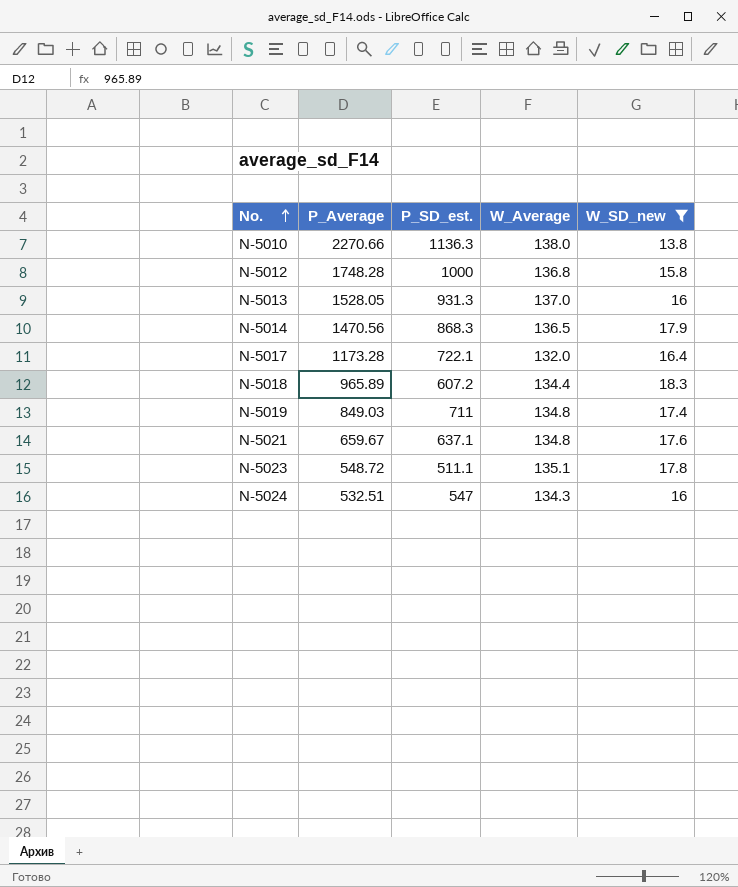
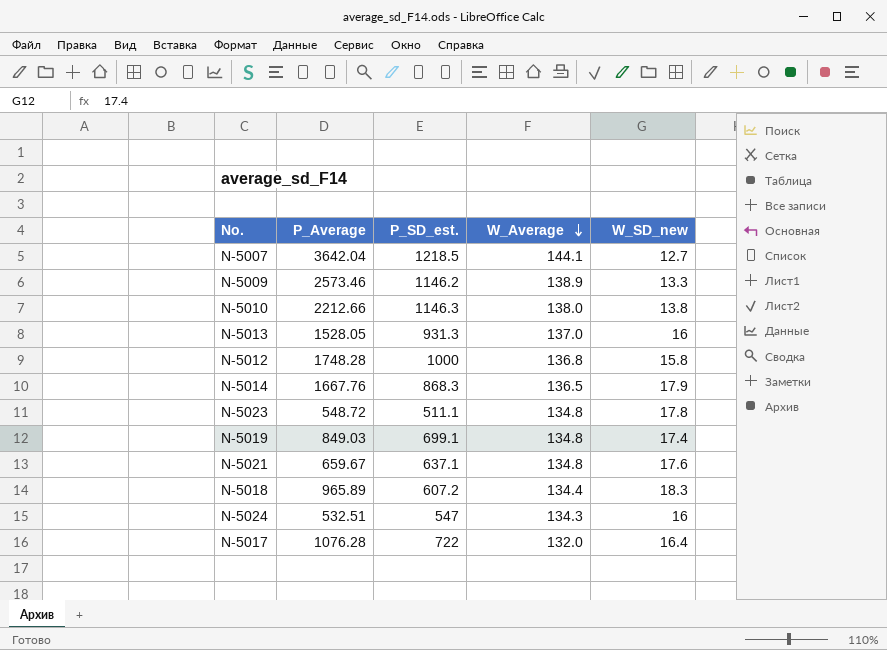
filter: W_SD_new >= 13.8 -> none
row order: No. ascending -> W_Average descending
N-5010 | P_Average: 2270.66 -> 2212.66
N-5010 | P_SD_est.: 1136.3 -> 1146.3
N-5014 | P_Average: 1470.56 -> 1667.76
N-5023 | W_Average: 135.1 -> 134.8
N-5019 | P_SD_est.: 711 -> 699.1
N-5017 | P_Average: 1173.28 -> 1076.28
N-5017 | P_SD_est.: 722.1 -> 722

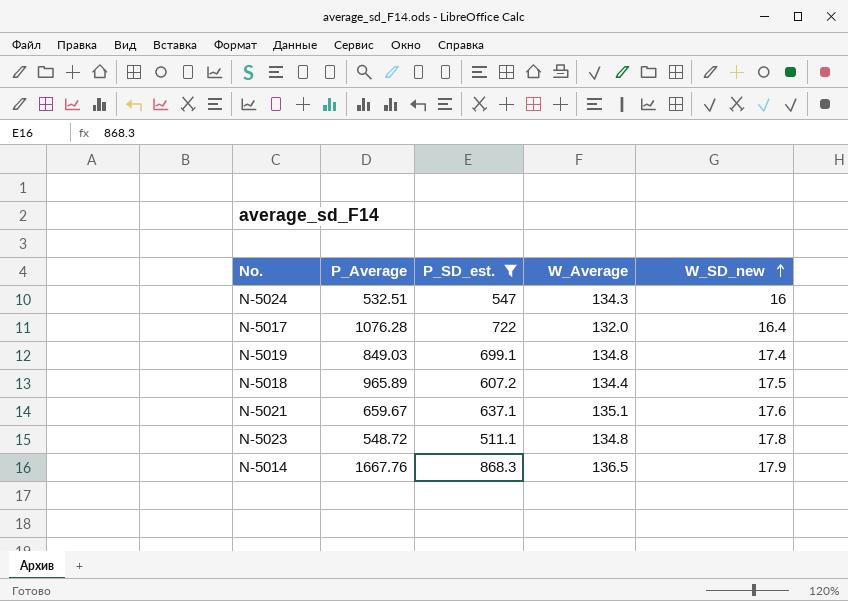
filter: none -> P_SD_est. <= 868.3
row order: W_Average descending -> W_SD_new ascending
N-5018 | W_SD_new: 18.3 -> 17.5
N-5021 | W_Average: 134.8 -> 135.1

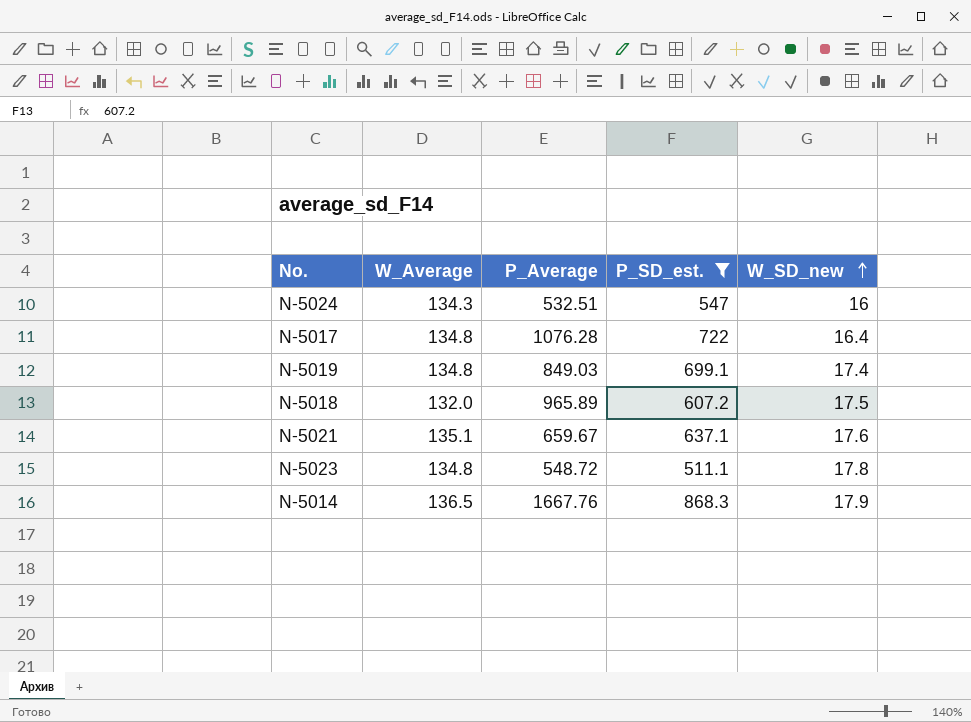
column W_Average | position: 4 -> 2
N-5017 | W_Average: 132.0 -> 134.8
N-5018 | W_Average: 134.4 -> 132.0

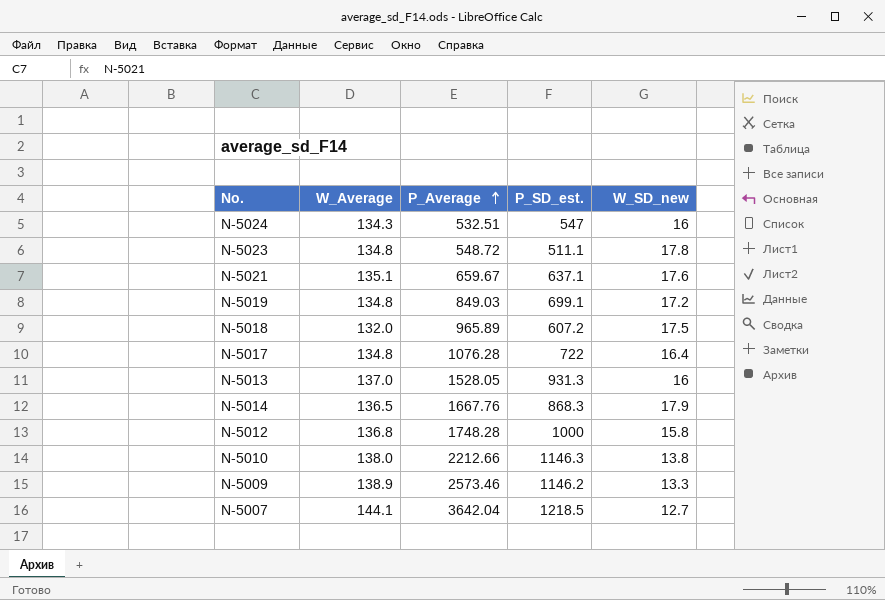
filter: P_SD_est. <= 868.3 -> none
row order: W_SD_new ascending -> P_Average ascending
N-5019 | W_SD_new: 17.4 -> 17.2

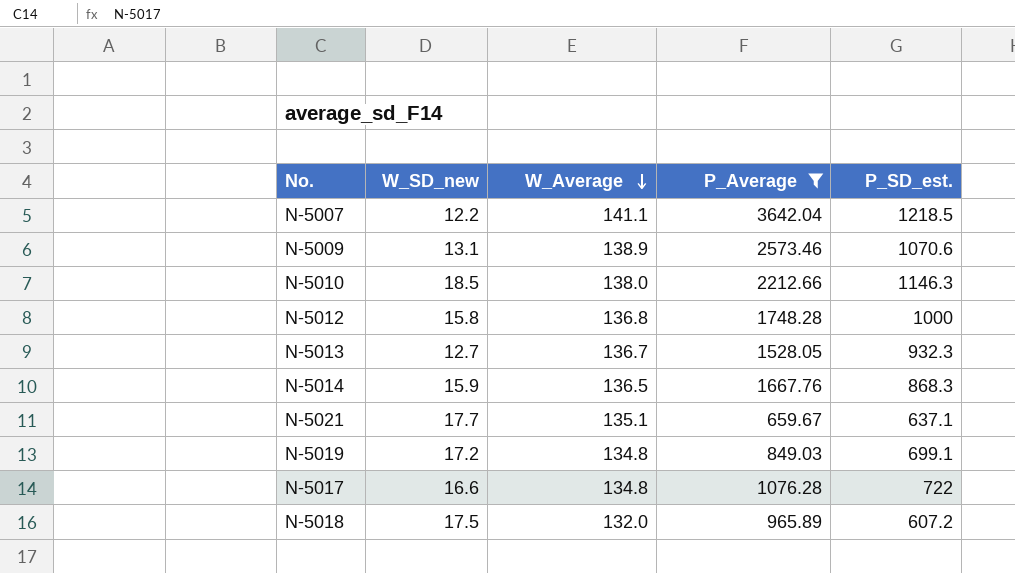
filter: none -> P_Average >= 659.67
row order: P_Average ascending -> W_Average descending
column W_SD_new | position: 5 -> 2
N-5007 | W_SD_new: 12.7 -> 12.2
N-5007 | W_Average: 144.1 -> 141.1
N-5009 | W_SD_new: 13.3 -> 13.1
N-5009 | P_SD_est.: 1146.2 -> 1070.6
N-5010 | W_SD_new: 13.8 -> 18.5
N-5013 | W_SD_new: 16 -> 12.7
N-5013 | W_Average: 137.0 -> 136.7
N-5013 | P_SD_est.: 931.3 -> 932.3
N-5014 | W_SD_new: 17.9 -> 15.9
N-5021 | W_SD_new: 17.6 -> 17.7
N-5017 | W_SD_new: 16.4 -> 16.6

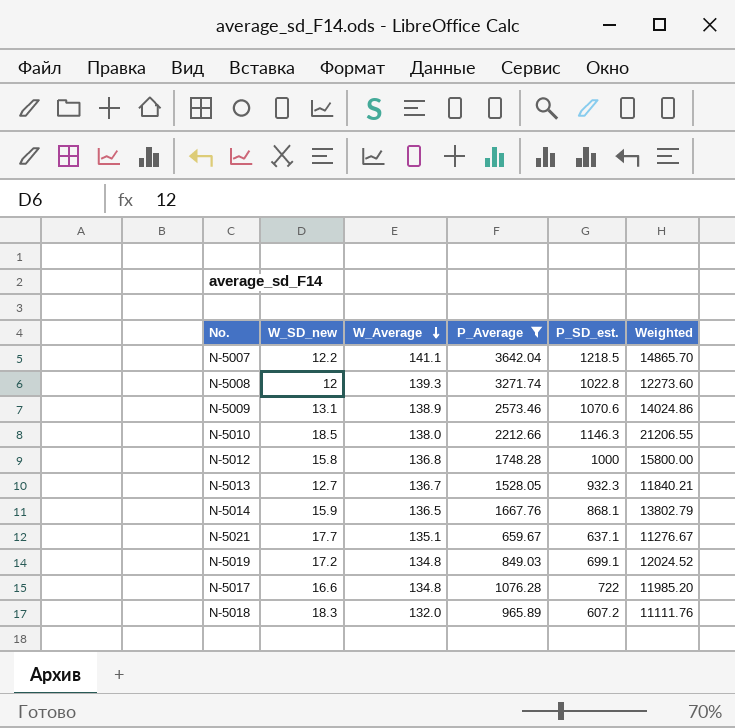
column Weighted | formula: none -> [W_SD_new] * [P_SD_est.]
row N-5008: none -> 12 | 139.3 | 3271.74 | 1022.8 | 12273.60
N-5014 | P_SD_est.: 868.3 -> 868.1
N-5018 | W_SD_new: 17.5 -> 18.3

